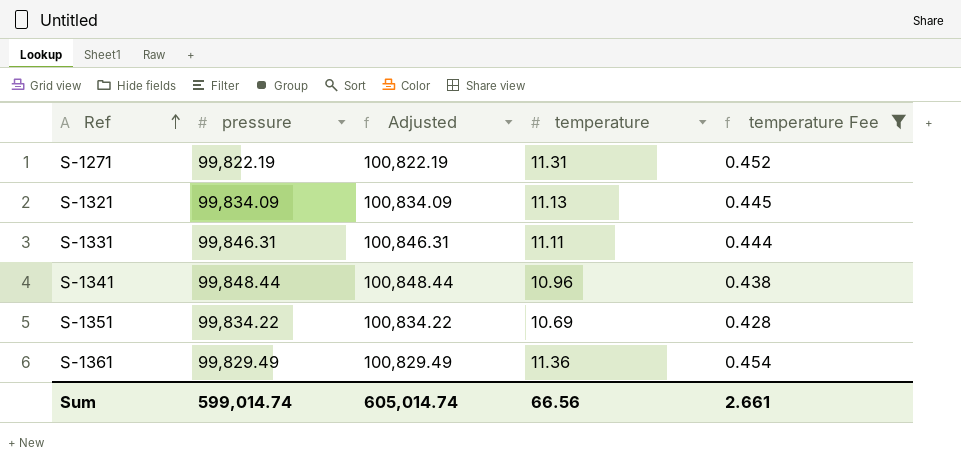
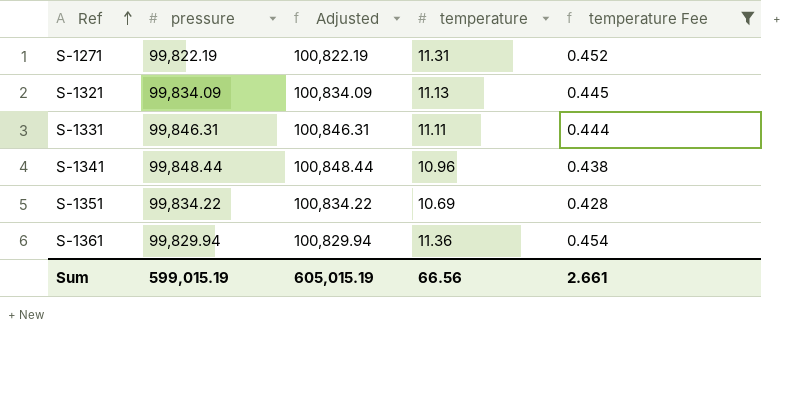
S-1361 | pressure: 99,829.49 -> 99,829.94
S-1361 | Adjusted: 100,829.49 -> 100,829.94
Sum | pressure: 599,014.74 -> 599,015.19
Sum | Adjusted: 605,014.74 -> 605,015.19

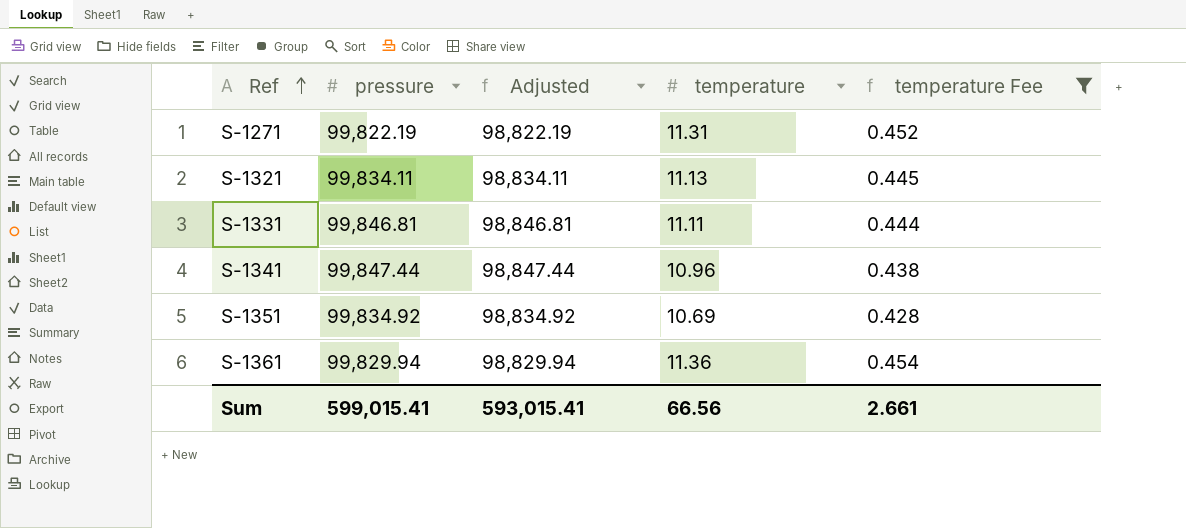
column Adjusted | formula: [pressure] + 1000 -> [pressure] - 1000
S-1321 | pressure: 99,834.09 -> 99,834.11
S-1331 | pressure: 99,846.31 -> 99,846.81
S-1341 | pressure: 99,848.44 -> 99,847.44
S-1351 | pressure: 99,834.22 -> 99,834.92
Sum | pressure: 599,015.19 -> 599,015.41
Sum | Adjusted: 605,015.19 -> 593,015.41

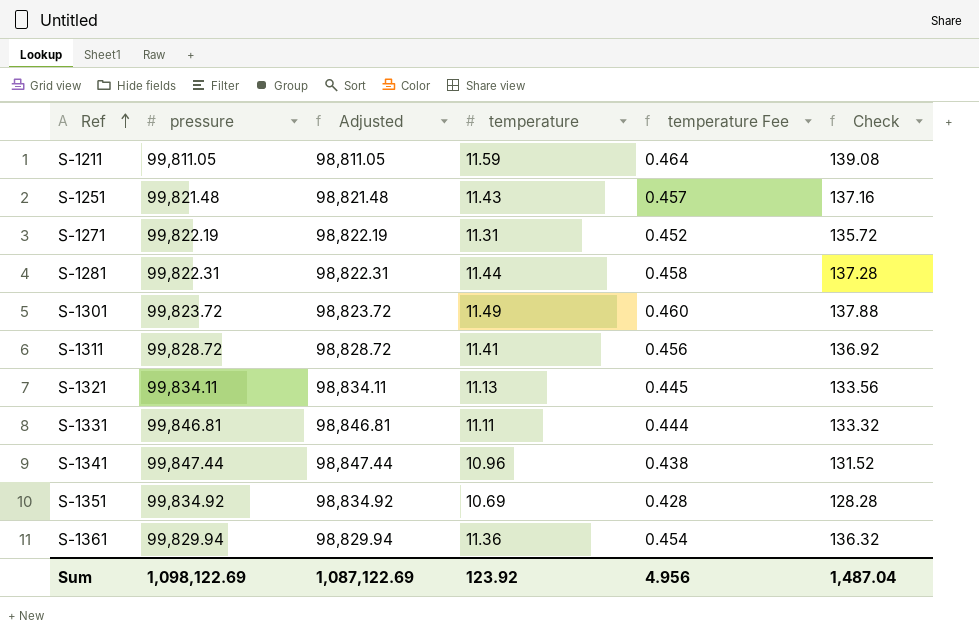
filter: temperature Fee <= 0.454 -> none
column Check | formula: none -> [temperature] * 12
Sum | pressure: 599,015.41 -> 1,098,122.69
Sum | Adjusted: 593,015.41 -> 1,087,122.69
Sum | temperature: 66.56 -> 123.92
Sum | temperature Fee: 2.661 -> 4.956

